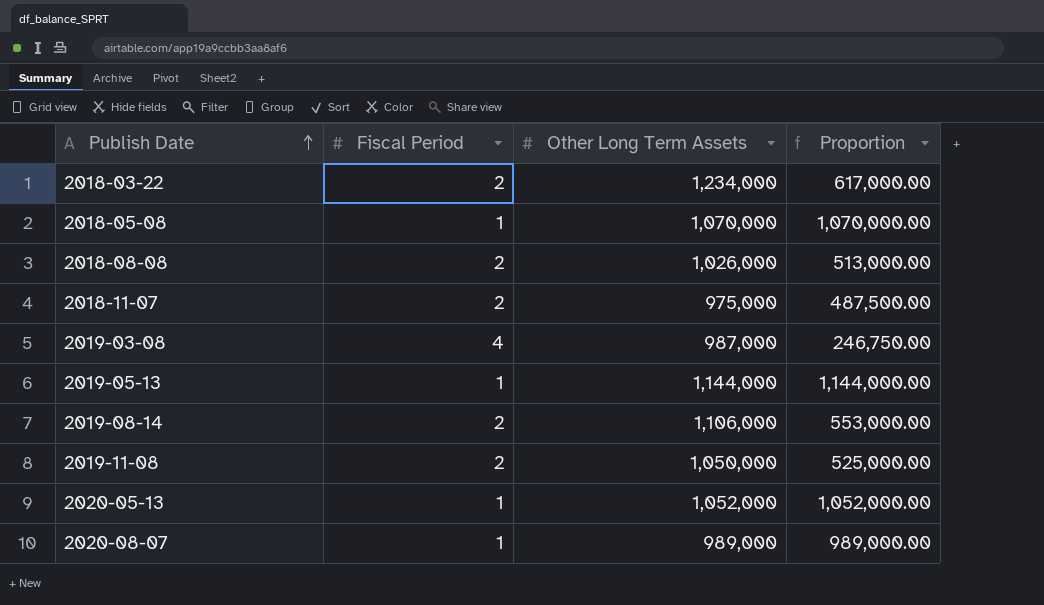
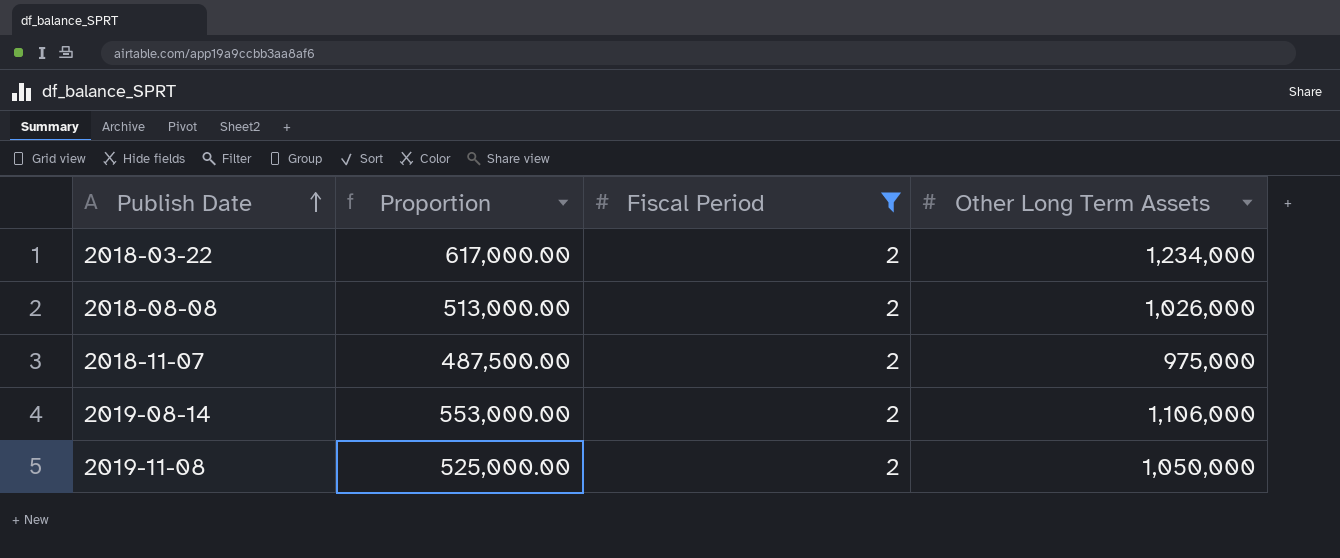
filter: none -> Fiscal Period = 2
column Proportion | position: 4 -> 2

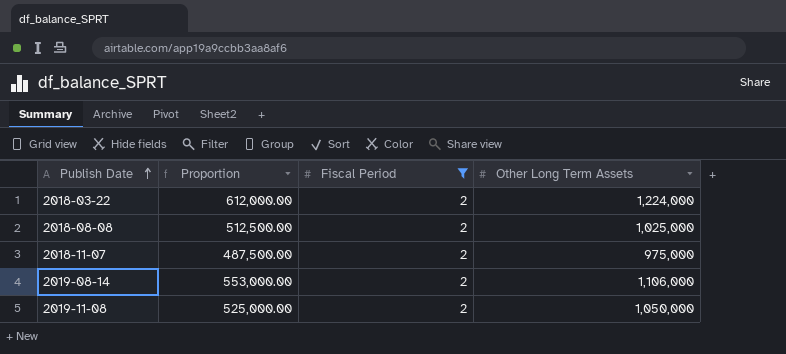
2018-03-22 | Proportion: 617,000.00 -> 612,000.00
2018-03-22 | Other Long Term Assets: 1,234,000 -> 1,224,000
2018-08-08 | Proportion: 513,000.00 -> 512,500.00
2018-08-08 | Other Long Term Assets: 1,026,000 -> 1,025,000

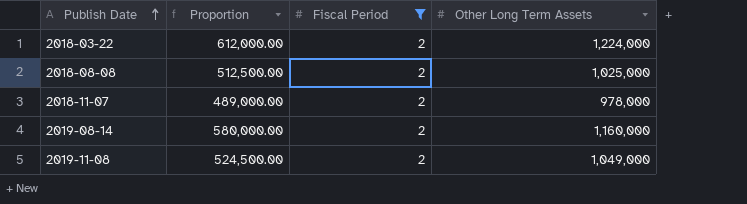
2018-11-07 | Proportion: 487,500.00 -> 489,000.00
2018-11-07 | Other Long Term Assets: 975,000 -> 978,000
2019-08-14 | Proportion: 553,000.00 -> 580,000.00
2019-08-14 | Other Long Term Assets: 1,106,000 -> 1,160,000
2019-11-08 | Proportion: 525,000.00 -> 524,500.00
2019-11-08 | Other Long Term Assets: 1,050,000 -> 1,049,000

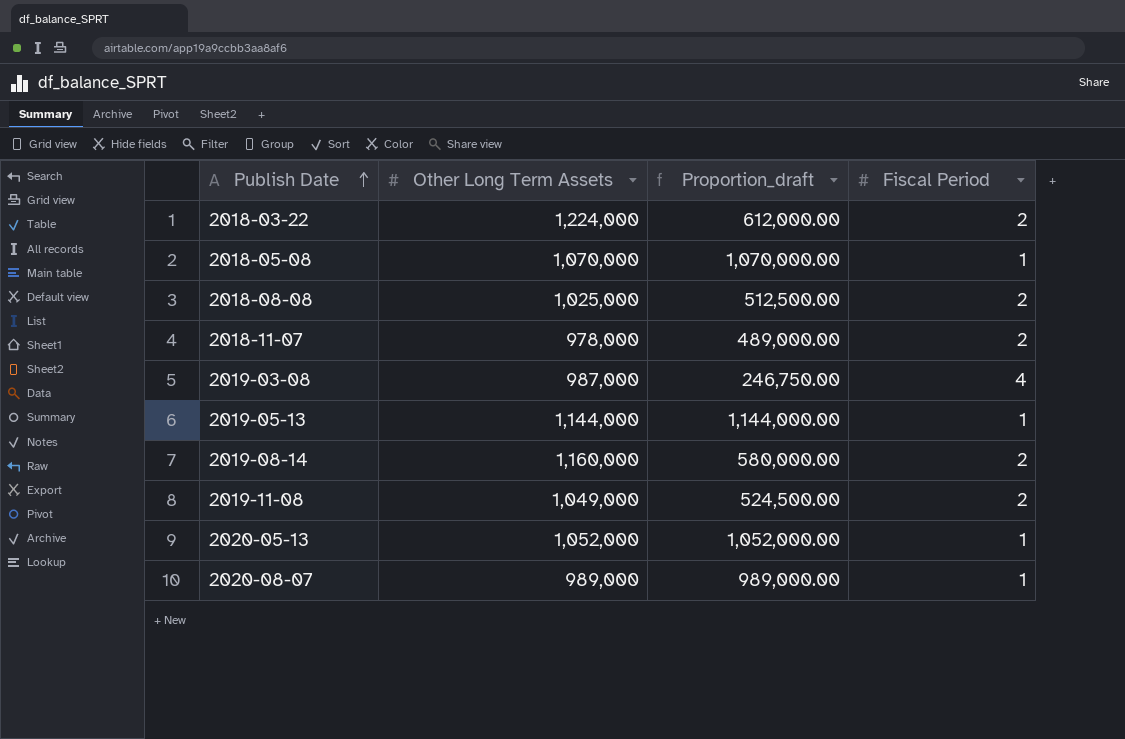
filter: Fiscal Period = 2 -> none
column Other Long Term Assets | position: 4 -> 2
column name: Proportion -> Proportion_draft

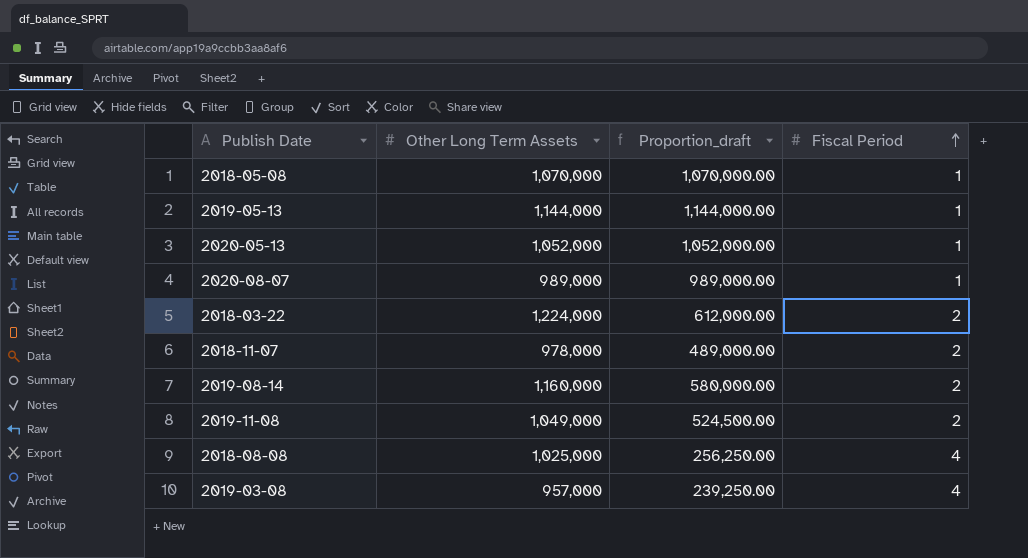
row order: Publish Date ascending -> Fiscal Period ascending
2018-08-08 | Proportion_draft: 512,500.00 -> 256,250.00
2018-08-08 | Fiscal Period: 2 -> 4
2019-03-08 | Other Long Term Assets: 987,000 -> 957,000
2019-03-08 | Proportion_draft: 246,750.00 -> 239,250.00

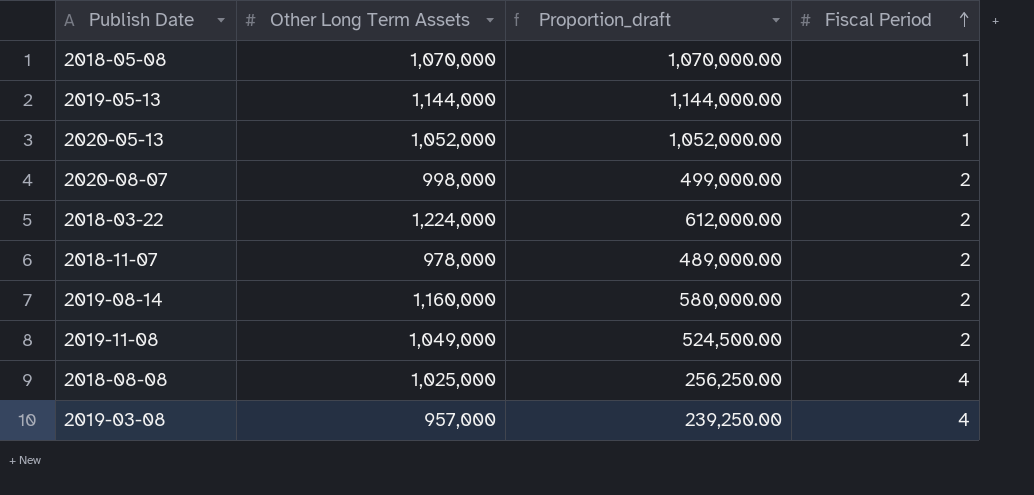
2020-08-07 | Other Long Term Assets: 989,000 -> 998,000
2020-08-07 | Proportion_draft: 989,000.00 -> 499,000.00
2020-08-07 | Fiscal Period: 1 -> 2

